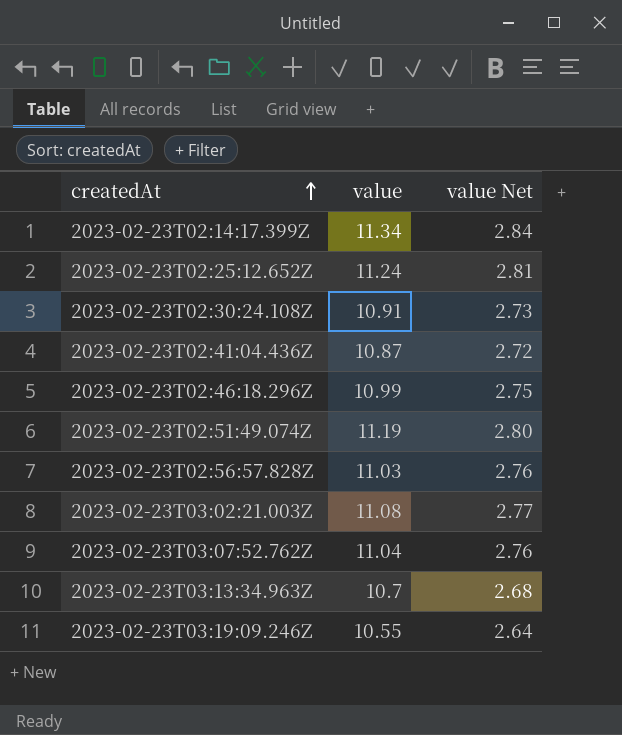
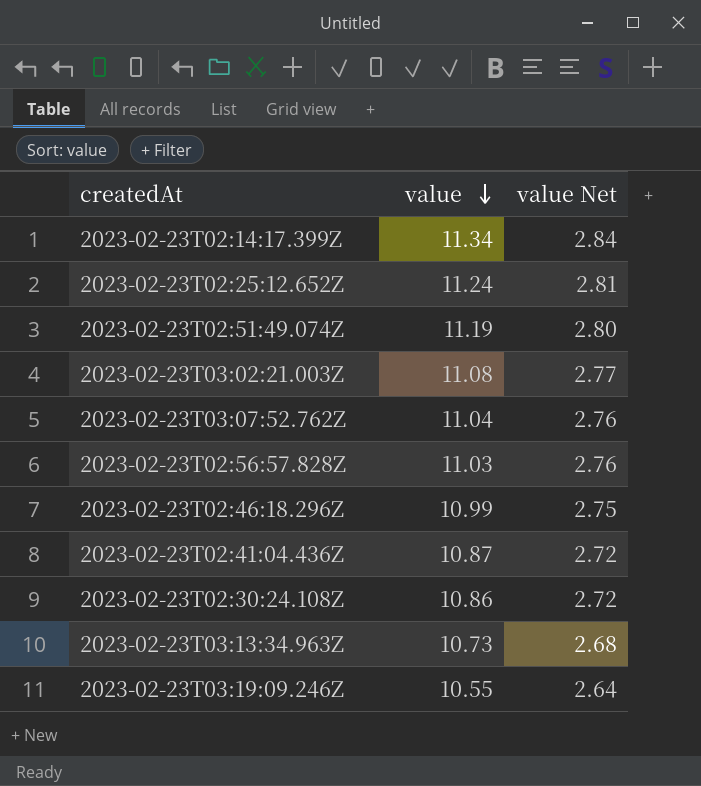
row order: createdAt ascending -> value descending
2023-02-23T02:30:24.108Z | value: 10.91 -> 10.86
2023-02-23T02:30:24.108Z | value Net: 2.73 -> 2.72
2023-02-23T03:13:34.963Z | value: 10.7 -> 10.73

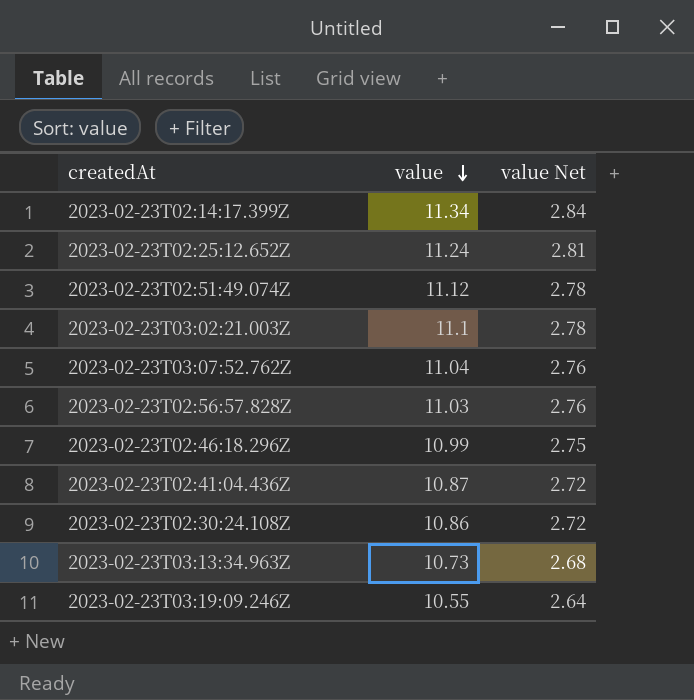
2023-02-23T02:51:49.074Z | value: 11.19 -> 11.12
2023-02-23T02:51:49.074Z | value Net: 2.80 -> 2.78
2023-02-23T03:02:21.003Z | value: 11.08 -> 11.1
2023-02-23T03:02:21.003Z | value Net: 2.77 -> 2.78

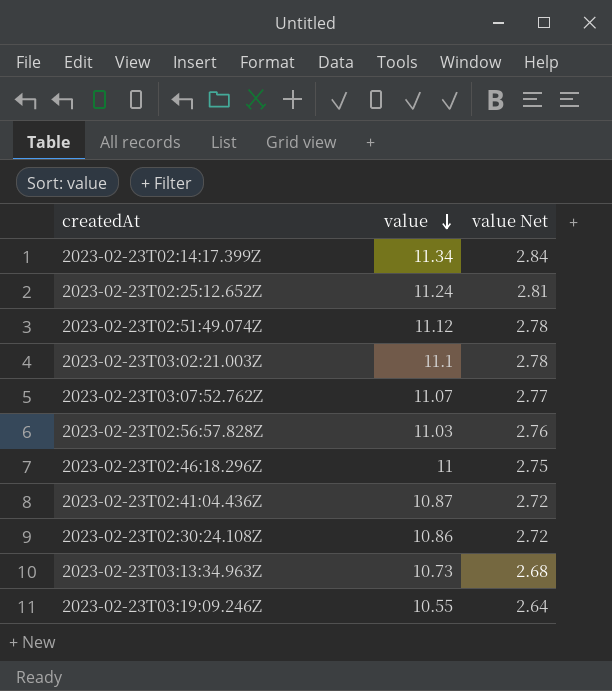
2023-02-23T03:07:52.762Z | value: 11.04 -> 11.07
2023-02-23T03:07:52.762Z | value Net: 2.76 -> 2.77
2023-02-23T02:46:18.296Z | value: 10.99 -> 11

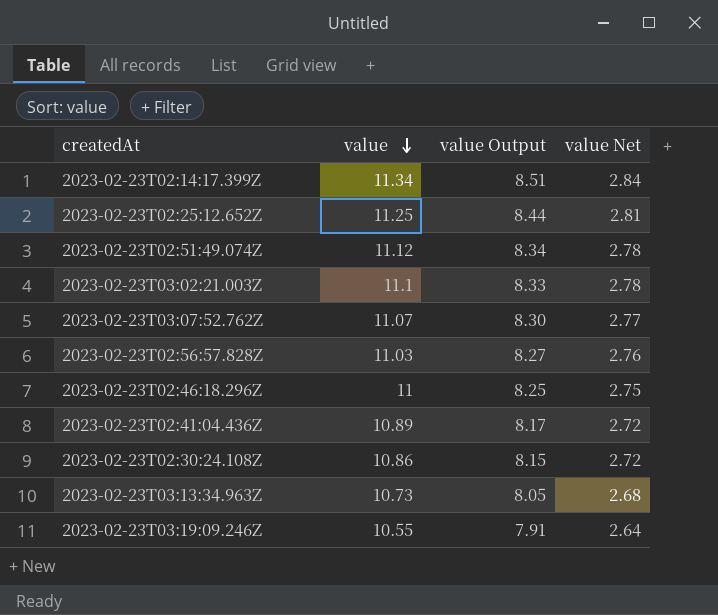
column value Output | formula: none -> [value] * 0.75
2023-02-23T02:25:12.652Z | value: 11.24 -> 11.25
2023-02-23T02:41:04.436Z | value: 10.87 -> 10.89

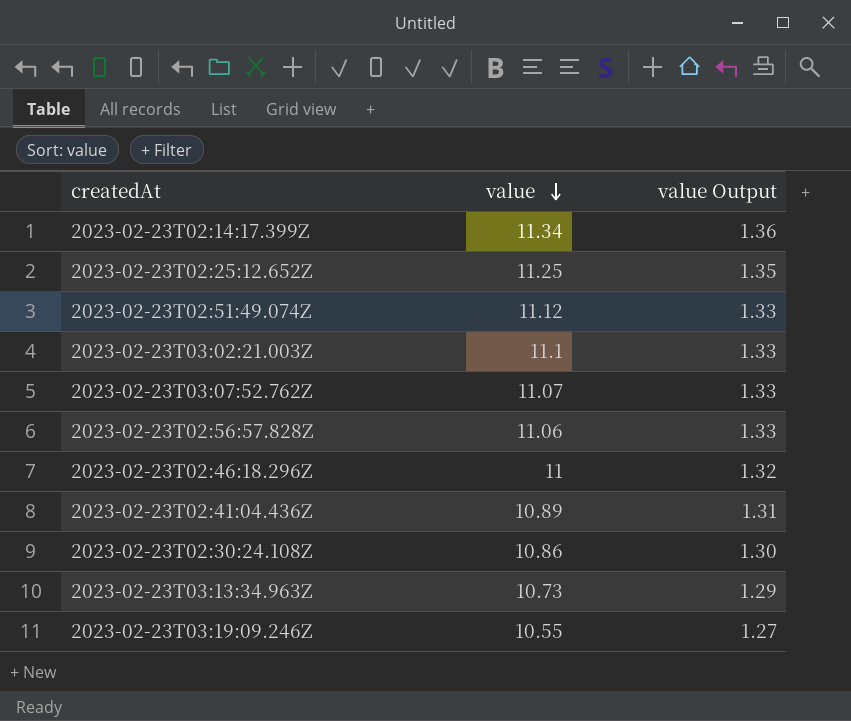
column value Net | formula: [value] * 0.25 -> none
column value Output | formula: [value] * 0.75 -> [value] * 0.12
2023-02-23T02:56:57.828Z | value: 11.03 -> 11.06

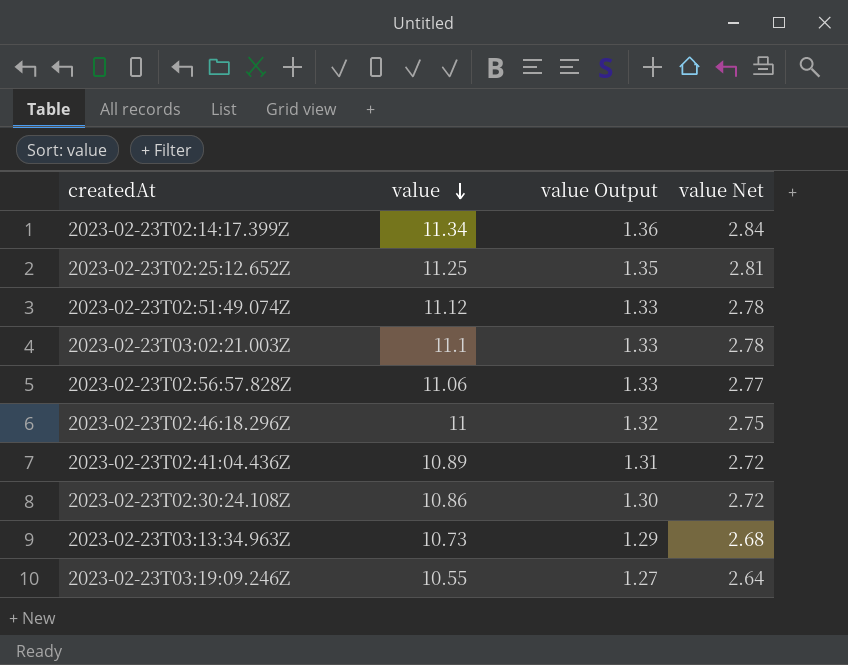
column value Net | formula: none -> [value] * 0.25
row 2023-02-23T03:07:52.762Z: 11.07 | 1.33 -> none

